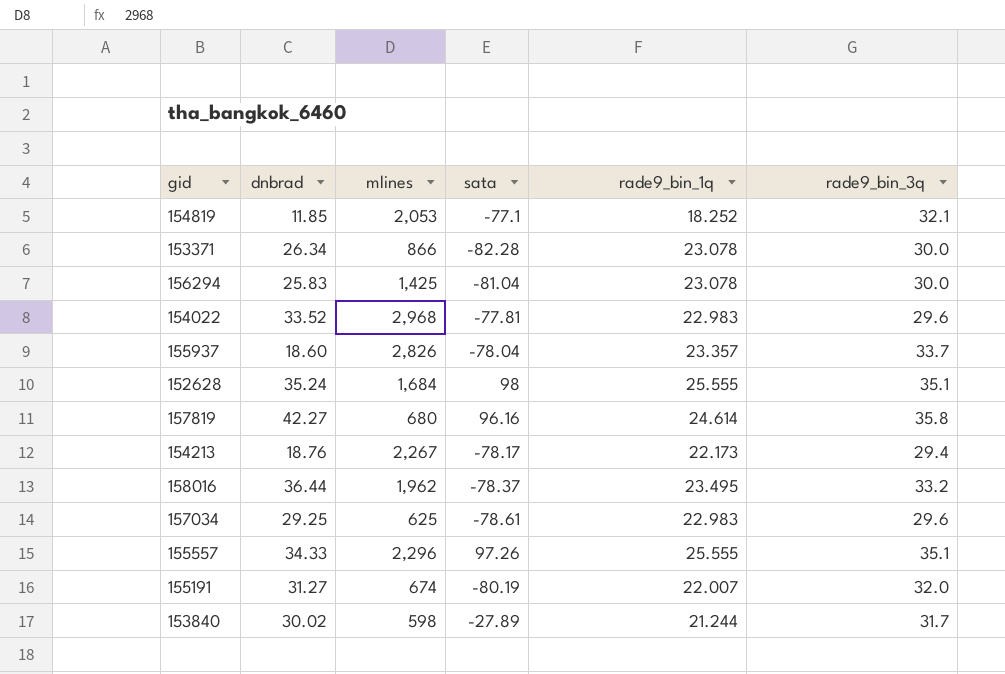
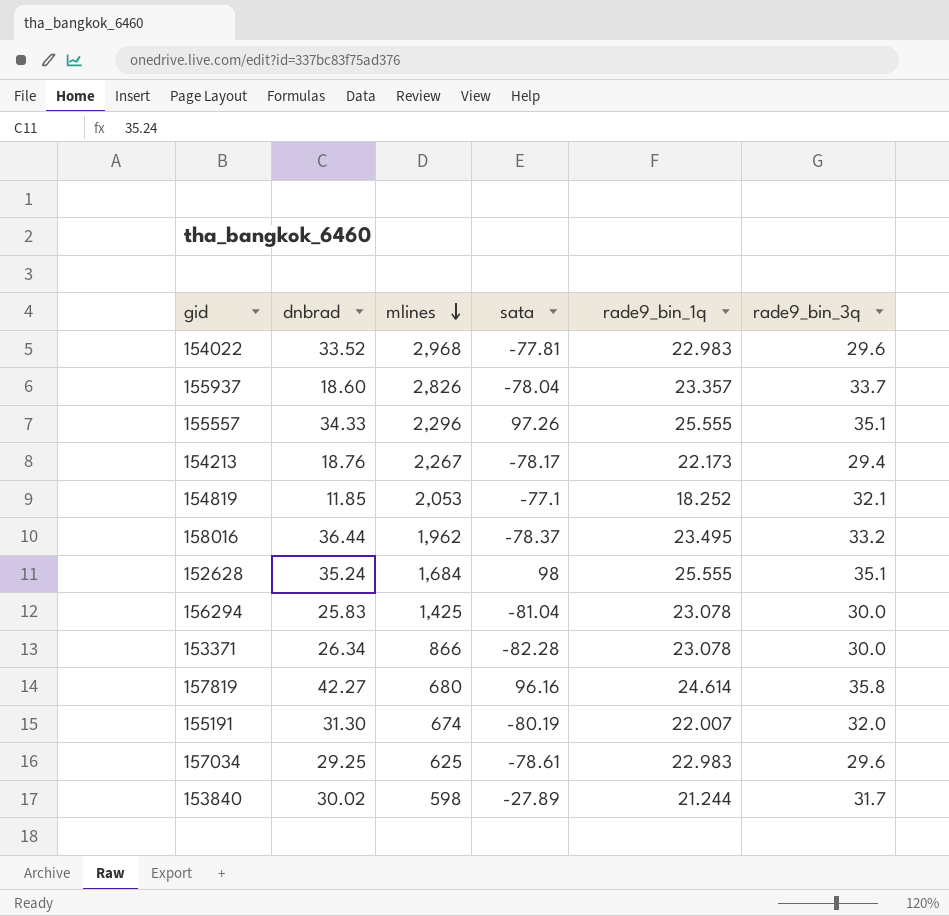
row order: none -> mlines descending
155191 | dnbrad: 31.27 -> 31.30

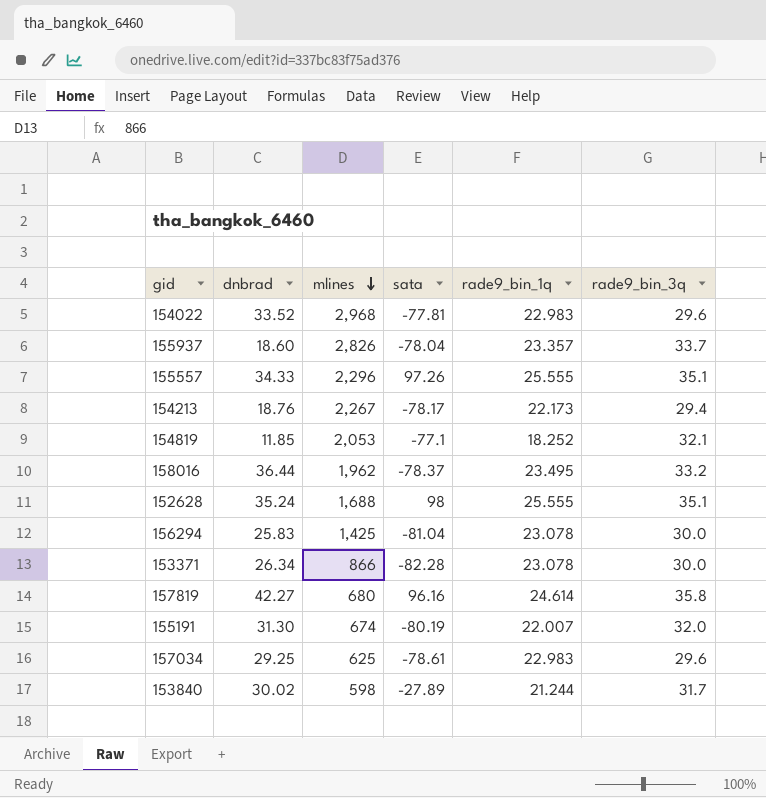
152628 | mlines: 1,684 -> 1,688

